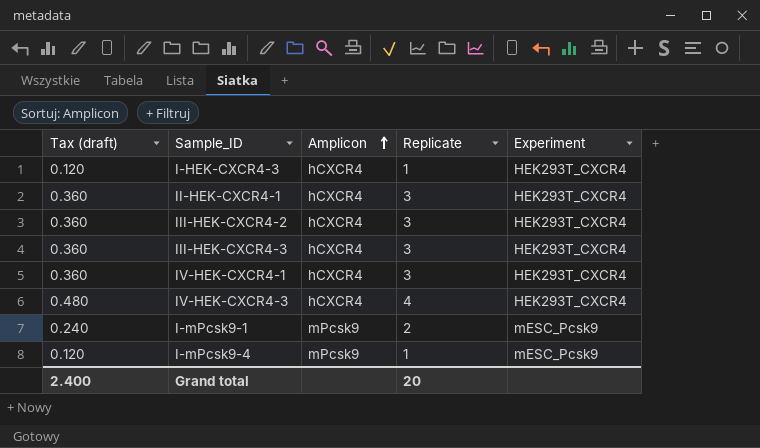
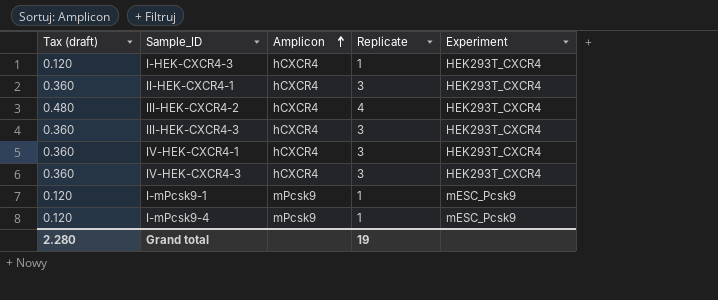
III-HEK-CXCR4-2 | Tax (draft): 0.360 -> 0.480
III-HEK-CXCR4-2 | Replicate: 3 -> 4
IV-HEK-CXCR4-3 | Tax (draft): 0.480 -> 0.360
IV-HEK-CXCR4-3 | Replicate: 4 -> 3
I-mPcsk9-1 | Tax (draft): 0.240 -> 0.120
I-mPcsk9-1 | Replicate: 2 -> 1
Grand total | Tax (draft): 2.400 -> 2.280
Grand total | Replicate: 20 -> 19

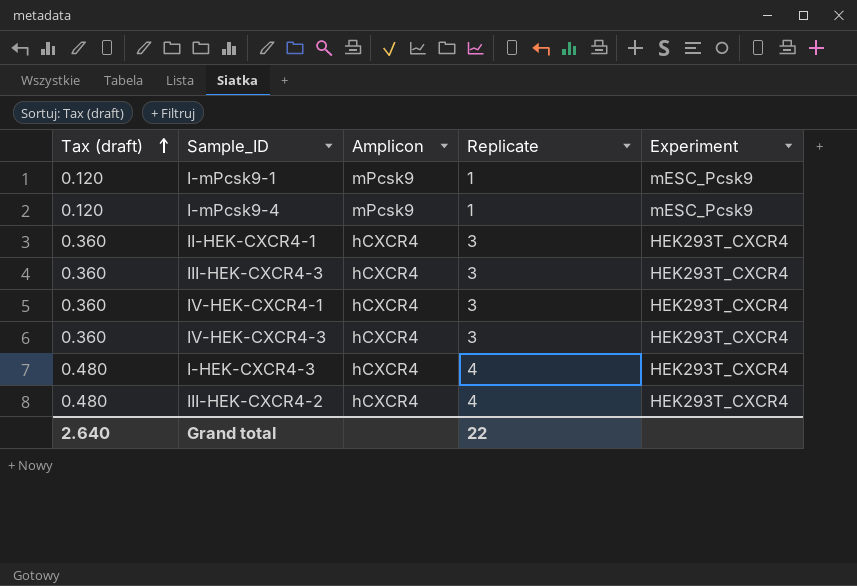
row order: Amplicon ascending -> Tax (draft) ascending
I-HEK-CXCR4-3 | Tax (draft): 0.120 -> 0.480
I-HEK-CXCR4-3 | Replicate: 1 -> 4
Grand total | Tax (draft): 2.280 -> 2.640
Grand total | Replicate: 19 -> 22

